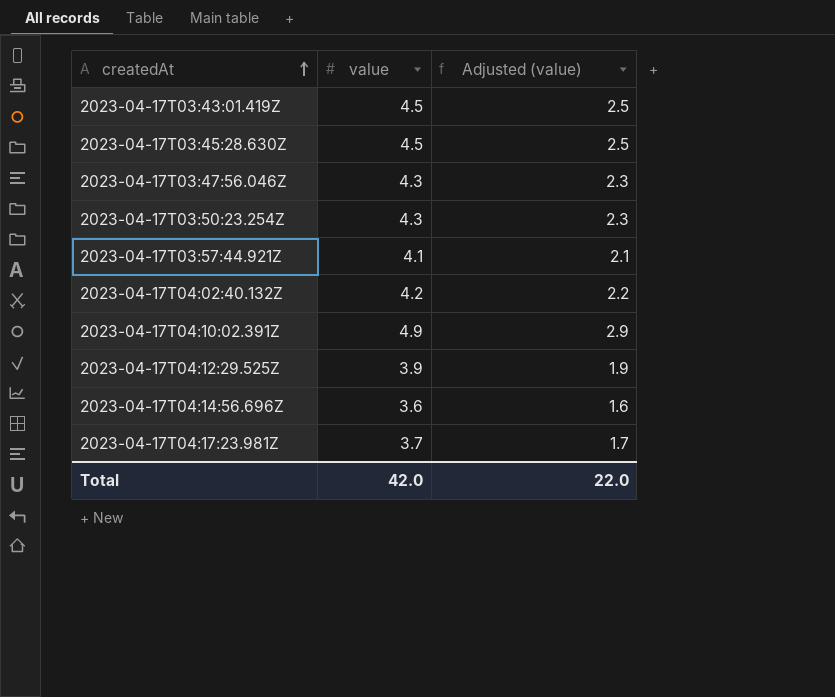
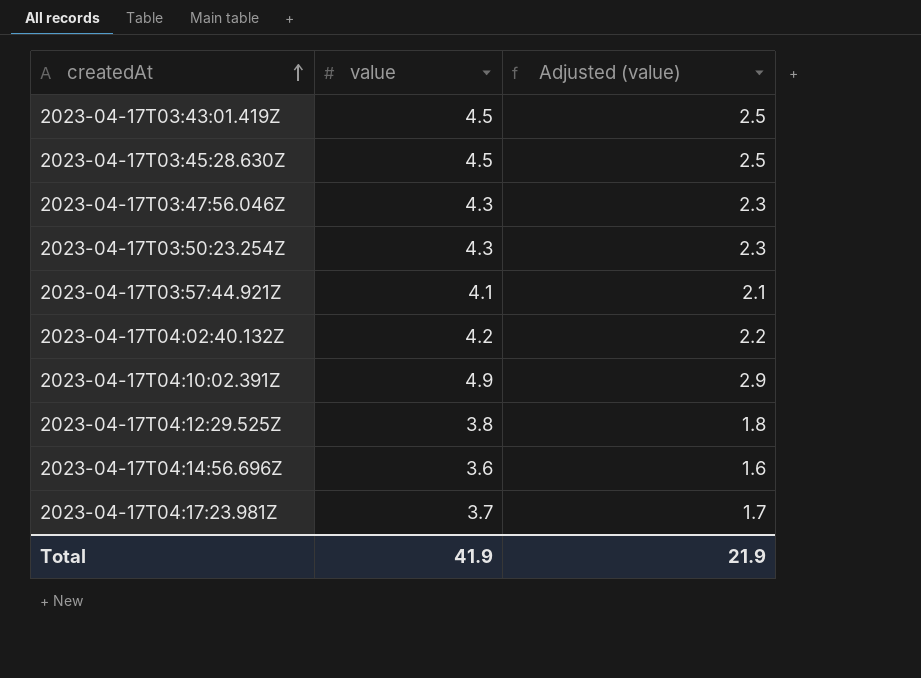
2023-04-17T04:12:29.525Z | value: 3.9 -> 3.8
2023-04-17T04:12:29.525Z | Adjusted (value): 1.9 -> 1.8
Total | value: 42.0 -> 41.9
Total | Adjusted (value): 22.0 -> 21.9

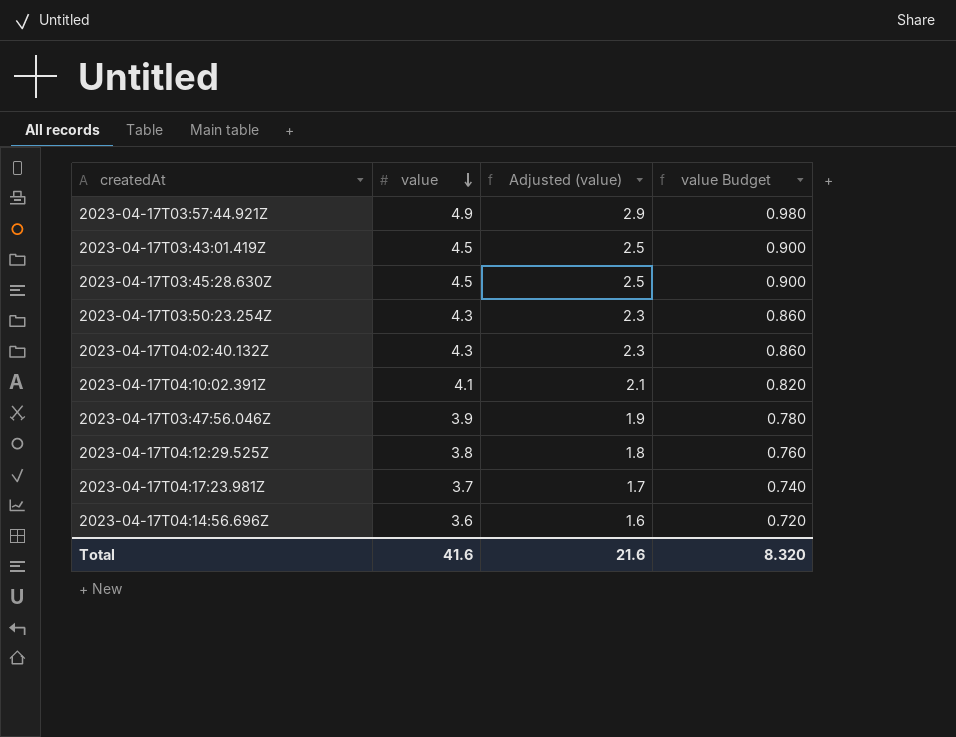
row order: createdAt ascending -> value descending
column value Budget | formula: none -> [value] * 0.2
2023-04-17T03:57:44.921Z | value: 4.1 -> 4.9
2023-04-17T03:57:44.921Z | Adjusted (value): 2.1 -> 2.9
2023-04-17T04:02:40.132Z | value: 4.2 -> 4.3
2023-04-17T04:02:40.132Z | Adjusted (value): 2.2 -> 2.3
2023-04-17T04:10:02.391Z | value: 4.9 -> 4.1
2023-04-17T04:10:02.391Z | Adjusted (value): 2.9 -> 2.1
2023-04-17T03:47:56.046Z | value: 4.3 -> 3.9
2023-04-17T03:47:56.046Z | Adjusted (value): 2.3 -> 1.9
Total | value: 41.9 -> 41.6
Total | Adjusted (value): 21.9 -> 21.6

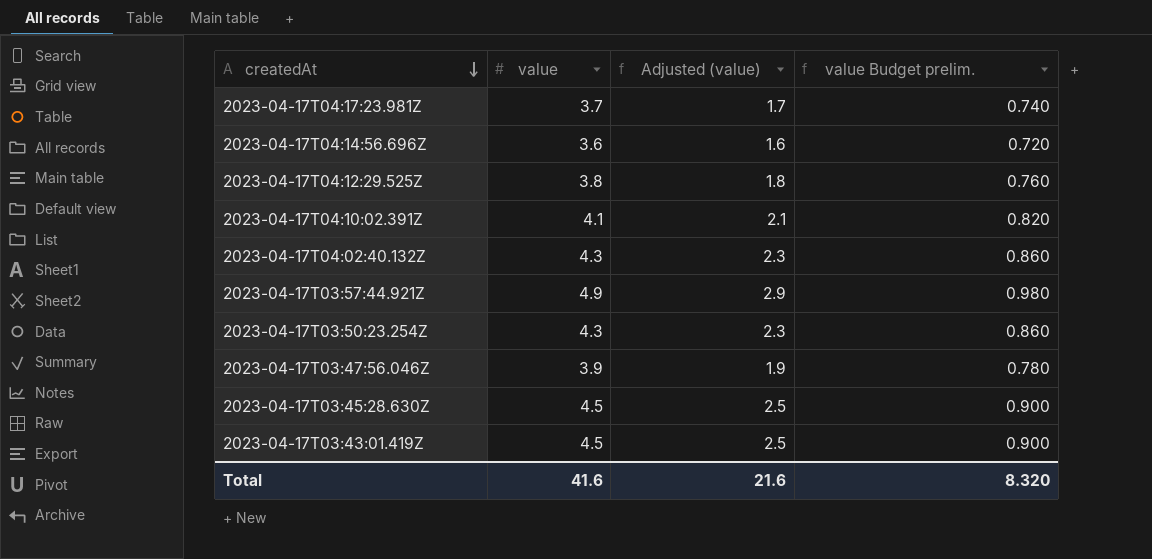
row order: value descending -> createdAt descending
column name: value Budget -> value Budget prelim.

